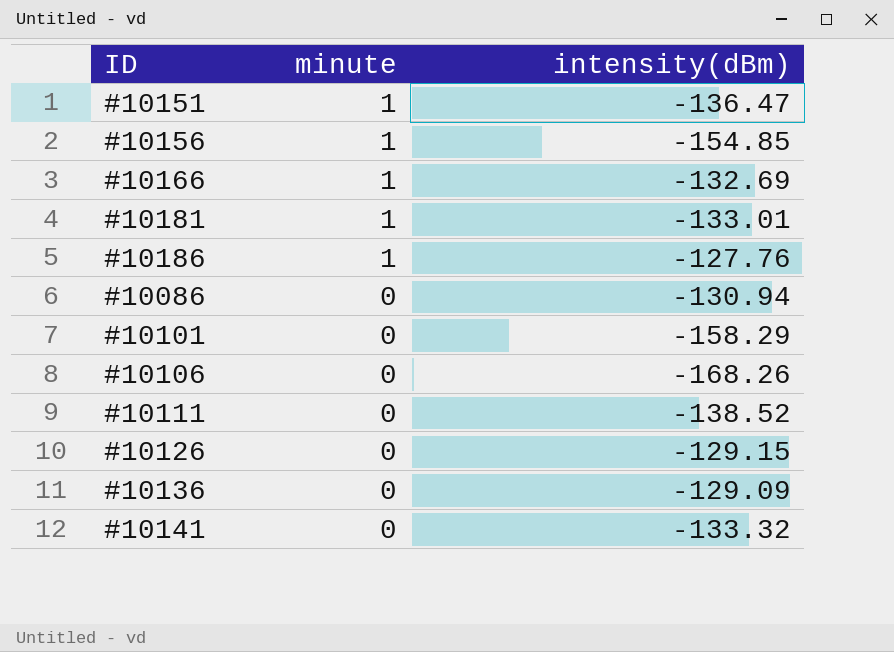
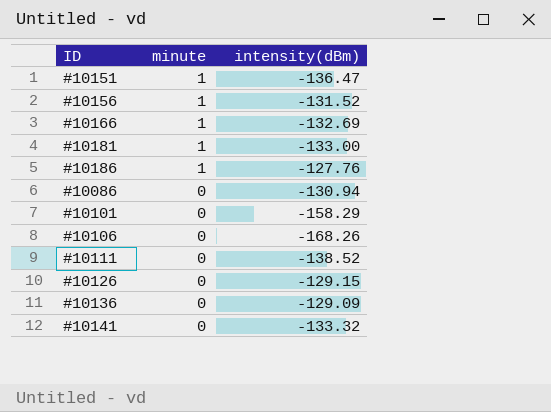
#10156 | intensity(dBm): -154.85 -> -131.52
#10181 | intensity(dBm): -133.01 -> -133.00

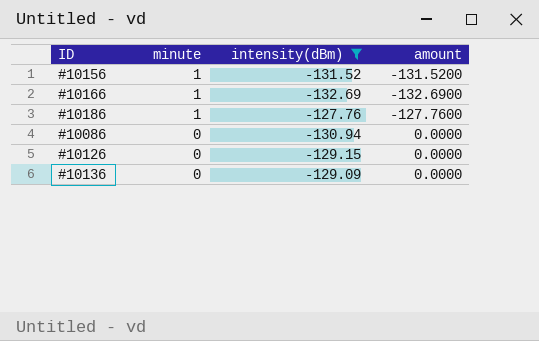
filter: none -> intensity(dBm) >= -132.69
column amount | formula: none -> [minute] * [intensity(dBm)]

